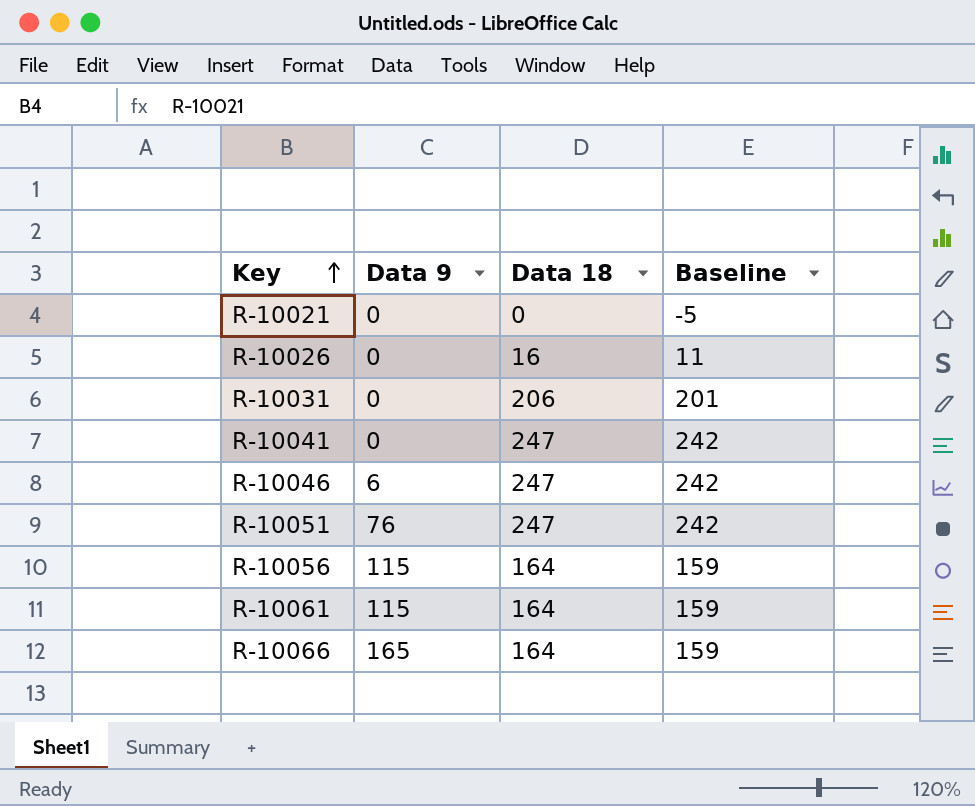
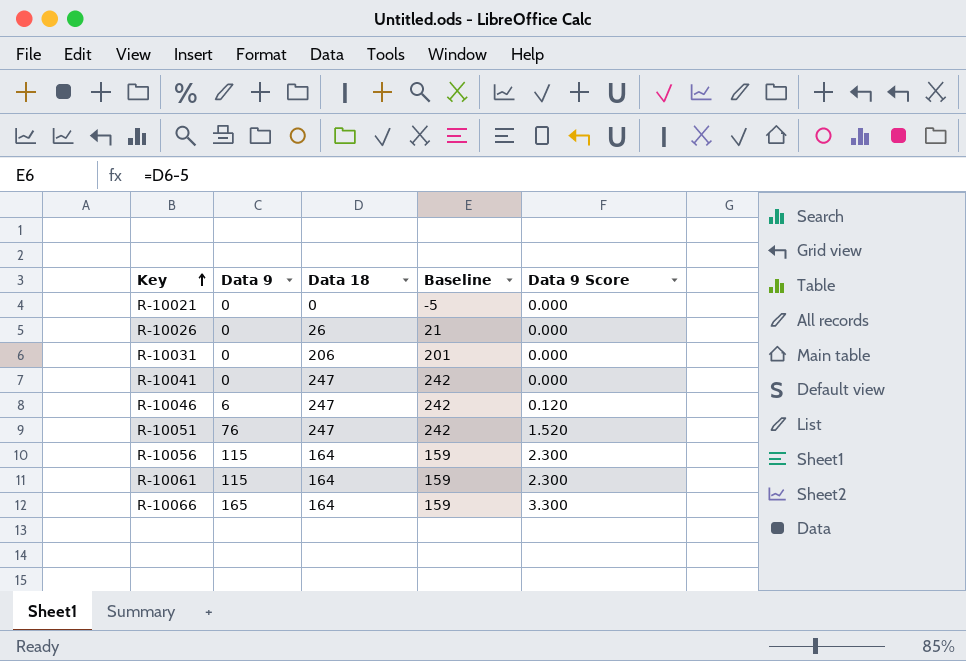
column Data 9 Score | formula: none -> [Data 9] * 0.02
R-10026 | Data 18: 16 -> 26
R-10026 | Baseline: 11 -> 21

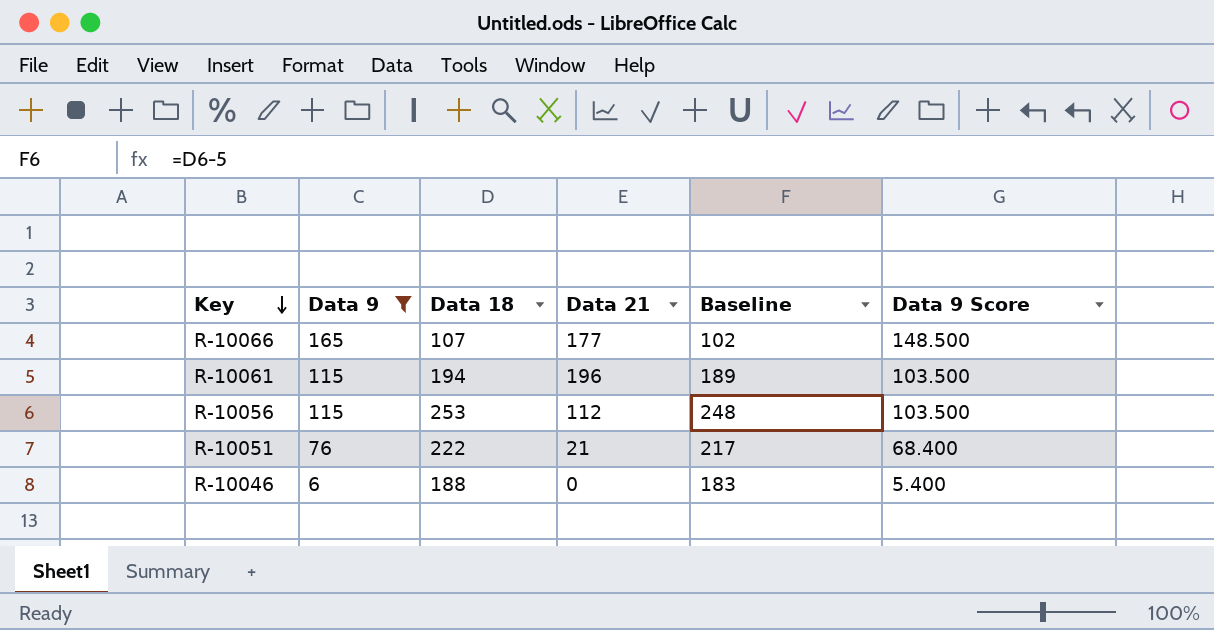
filter: none -> Data 9 != 0
row order: Key ascending -> Key descending
column Data 21 | position: none -> 4
column Data 9 Score | formula: [Data 9] * 0.02 -> [Data 9] * 0.9
R-10066 | Data 18: 164 -> 107
R-10066 | Baseline: 159 -> 102
R-10061 | Data 18: 164 -> 194
R-10061 | Baseline: 159 -> 189
R-10056 | Data 18: 164 -> 253
R-10056 | Baseline: 159 -> 248
R-10051 | Data 18: 247 -> 222
R-10051 | Baseline: 242 -> 217
R-10046 | Data 18: 247 -> 188
R-10046 | Baseline: 242 -> 183

